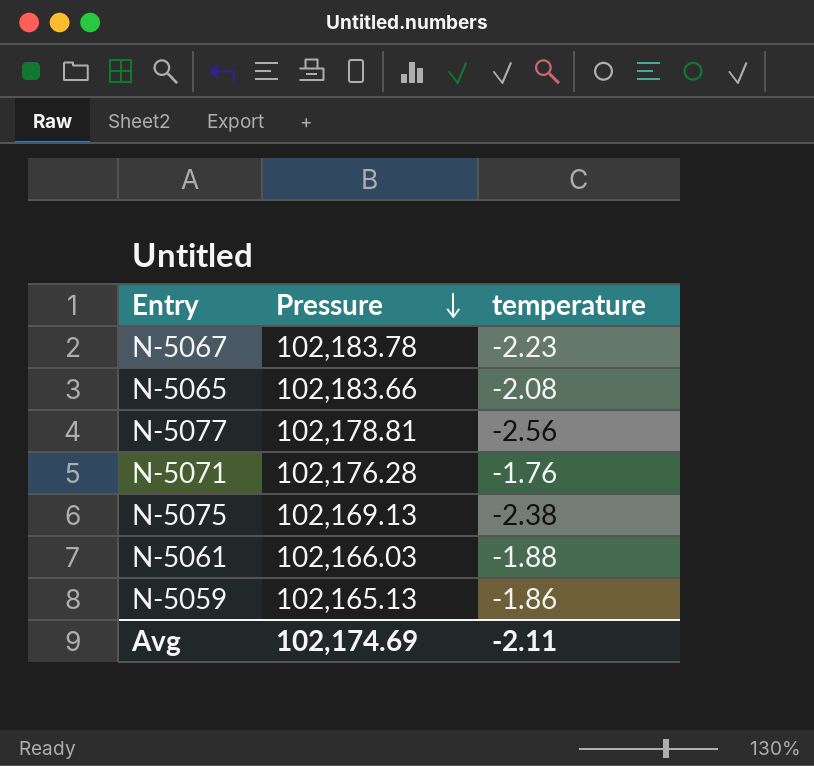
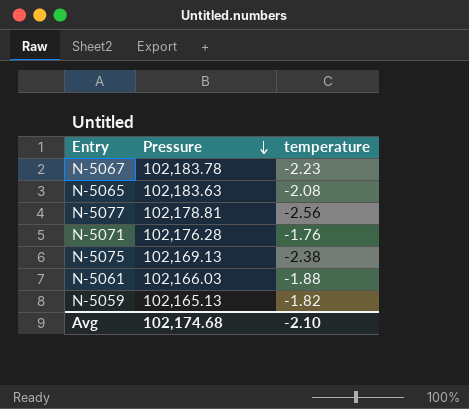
N-5065 | Pressure: 102,183.66 -> 102,183.63
N-5059 | temperature: -1.86 -> -1.82
Avg | Pressure: 102,174.69 -> 102,174.68
Avg | temperature: -2.11 -> -2.10

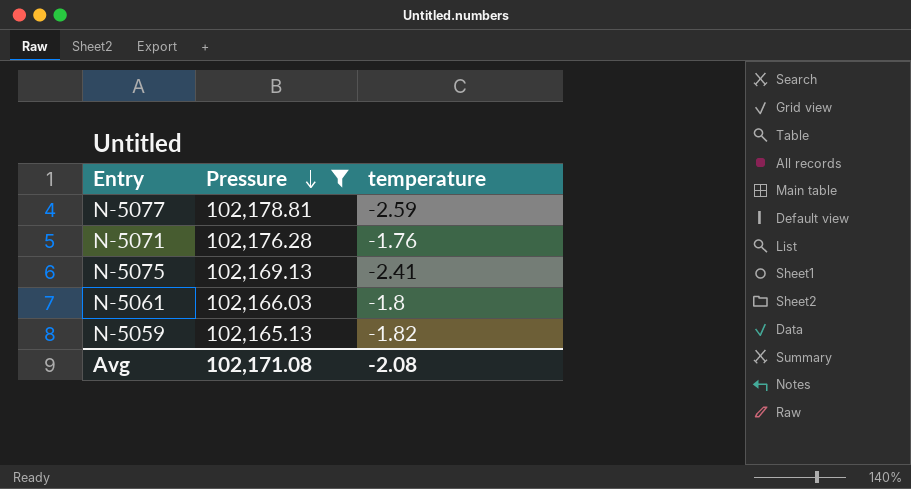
filter: none -> Pressure <= 102,178.81
N-5077 | temperature: -2.56 -> -2.59
N-5075 | temperature: -2.38 -> -2.41
N-5061 | temperature: -1.88 -> -1.8
Avg | Pressure: 102,174.68 -> 102,171.08
Avg | temperature: -2.10 -> -2.08

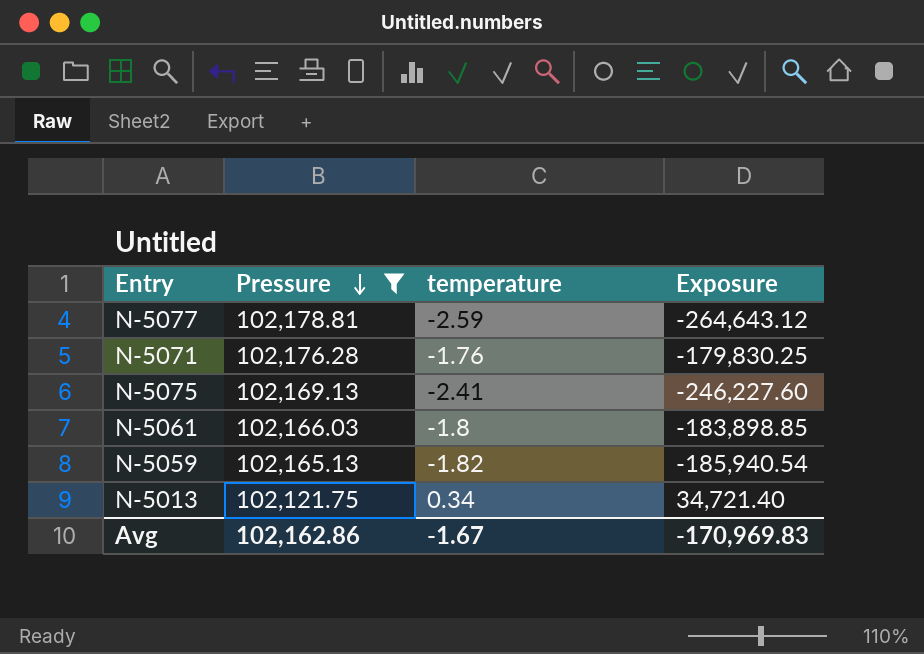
column Exposure | formula: none -> [Pressure] * [temperature]
row N-5013: none -> 102,121.75 | 0.34 | 34,721.40
Avg | Pressure: 102,171.08 -> 102,162.86
Avg | temperature: -2.08 -> -1.67

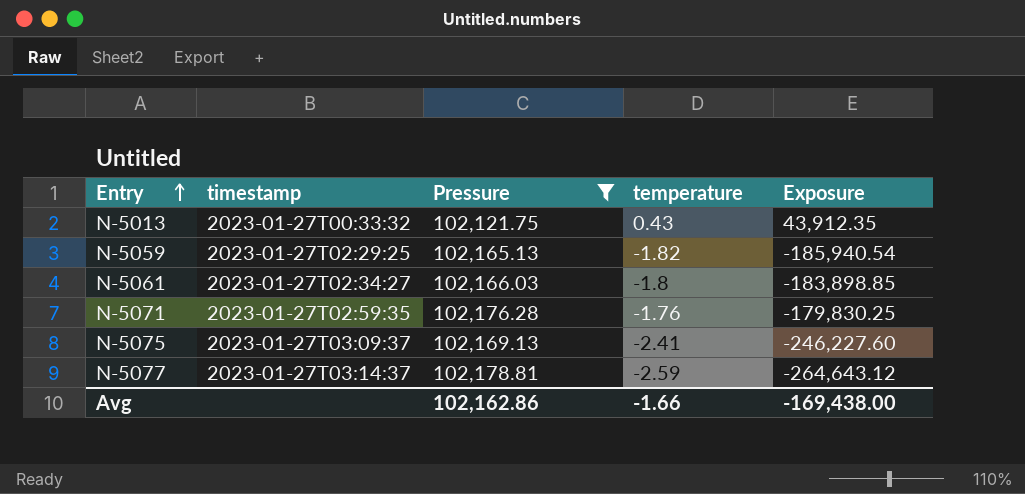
row order: Pressure descending -> Entry ascending
column timestamp | position: none -> 2
N-5013 | temperature: 0.34 -> 0.43
N-5013 | Exposure: 34,721.40 -> 43,912.35
Avg | temperature: -1.67 -> -1.66
Avg | Exposure: -170,969.83 -> -169,438.00

